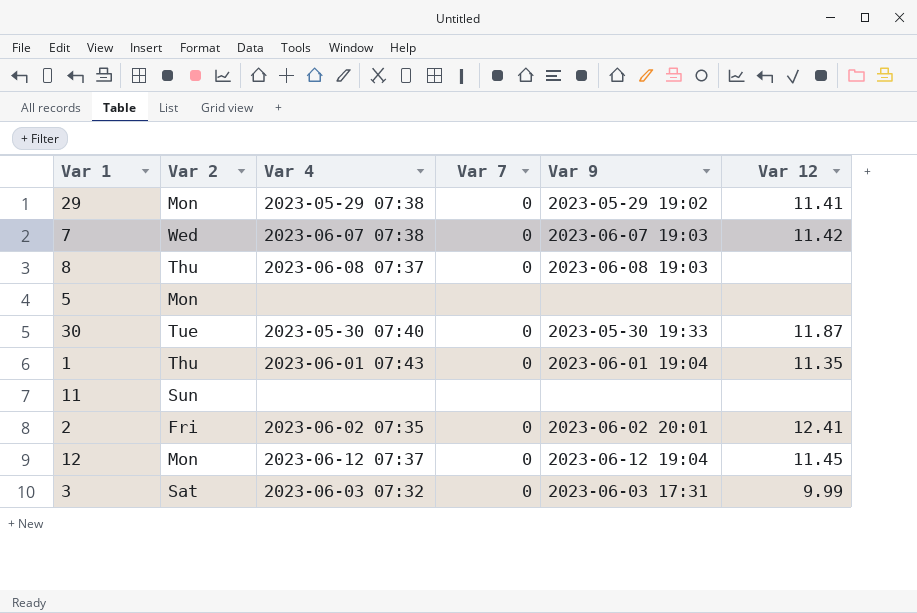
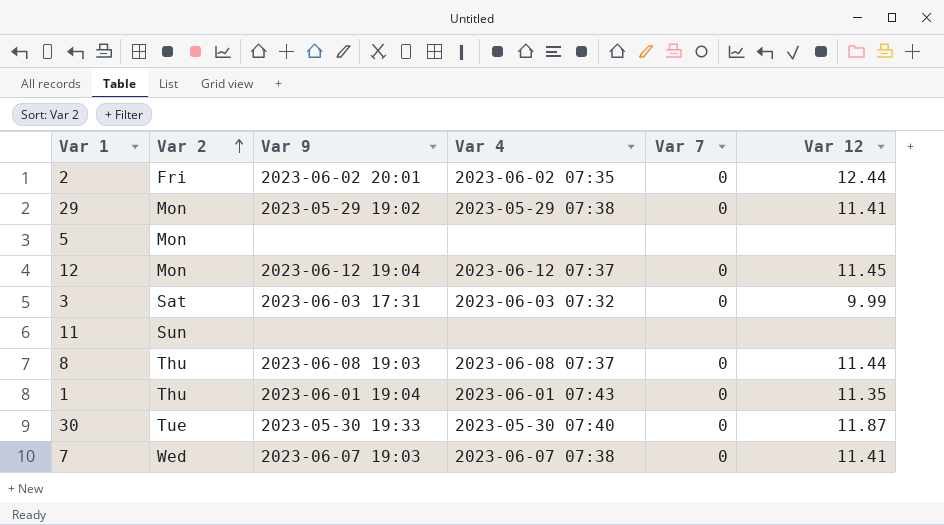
row order: none -> Var 2 ascending
column Var 9 | position: 5 -> 3
2 | Var 12: 12.41 -> 12.44
8 | Var 12: none -> 11.44
7 | Var 12: 11.42 -> 11.41

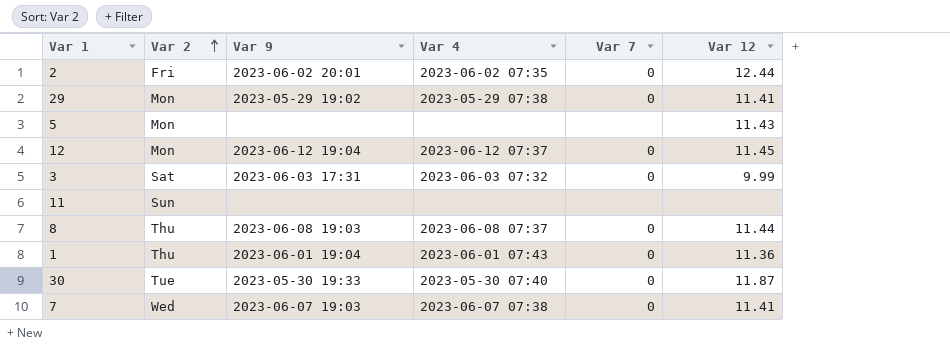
5 | Var 12: none -> 11.43
1 | Var 12: 11.35 -> 11.36

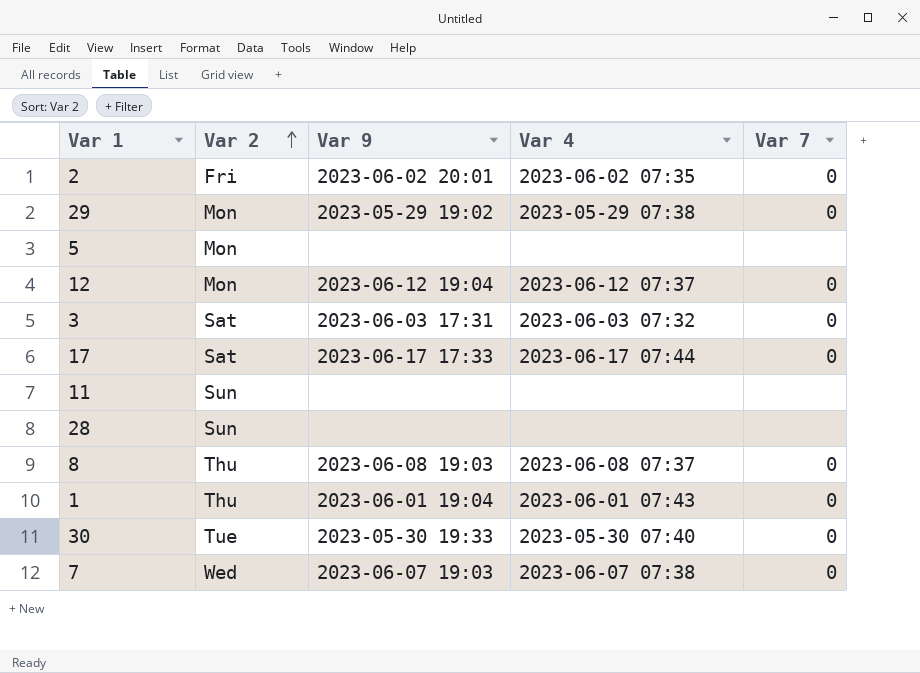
column Var 12 | position: 6 -> none
row 17: none -> Sat | 2023-06-17 17:33 | 2023-06-17 07:44 | 0
row 28: none -> Sun | none | none | none

